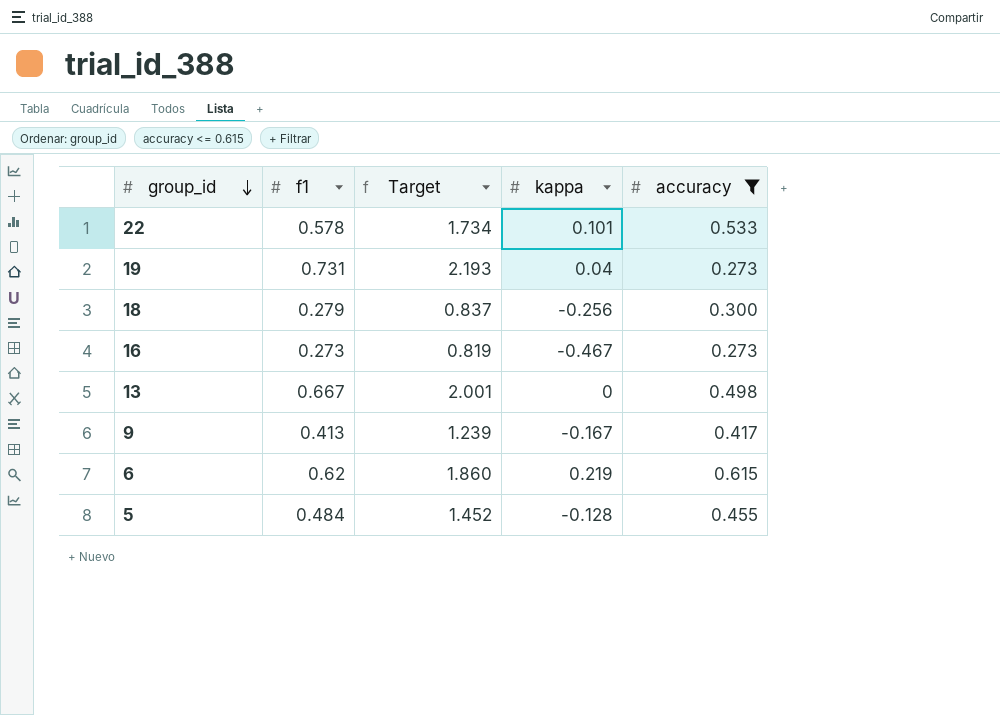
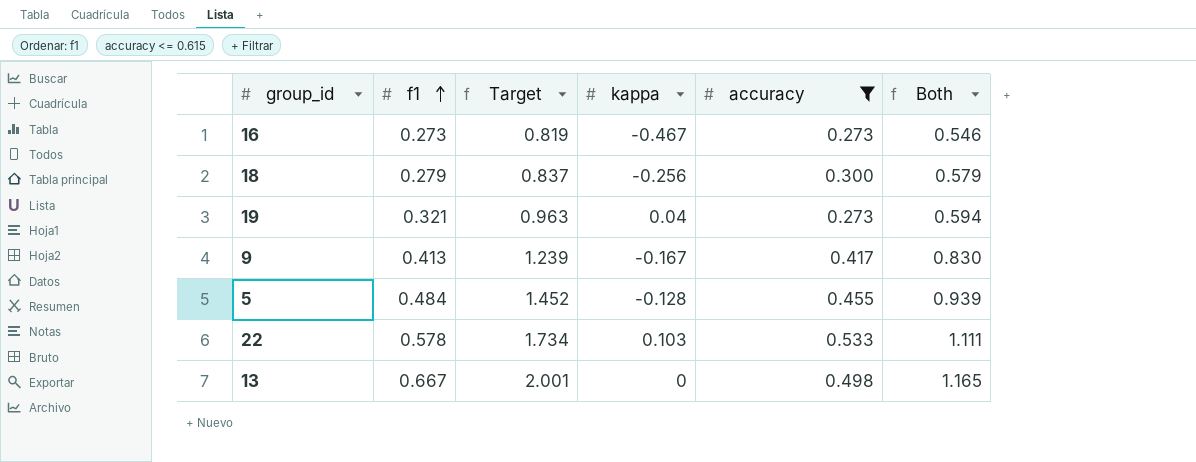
row order: group_id descending -> f1 ascending
column Both | formula: none -> [f1] + [accuracy]
row 6: 0.62 | 1.860 | 0.219 | 0.615 -> none
19 | f1: 0.731 -> 0.321
19 | Target: 2.193 -> 0.963
22 | kappa: 0.101 -> 0.103

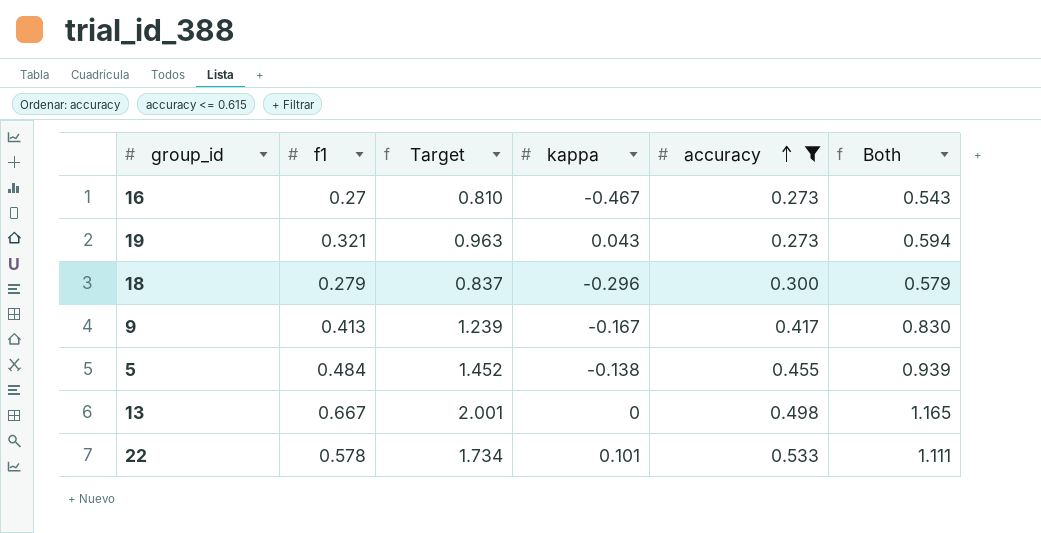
row order: f1 ascending -> accuracy ascending
16 | f1: 0.273 -> 0.27
16 | Target: 0.819 -> 0.810
16 | Both: 0.546 -> 0.543
19 | kappa: 0.04 -> 0.043
18 | kappa: -0.256 -> -0.296
5 | kappa: -0.128 -> -0.138
22 | kappa: 0.103 -> 0.101

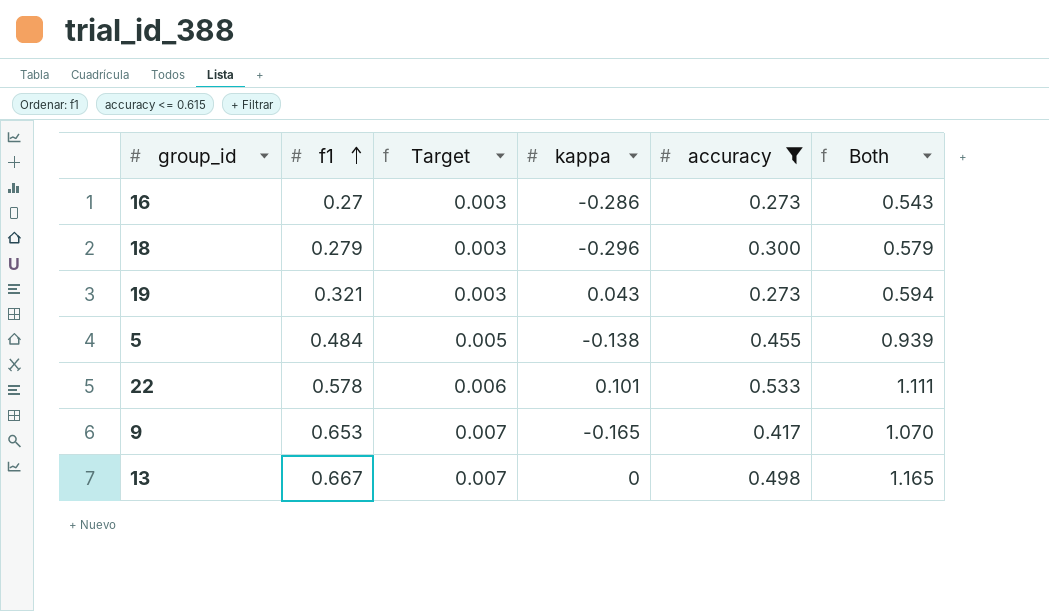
row order: accuracy ascending -> f1 ascending
column Target | formula: [f1] * 3 -> [f1] * 0.01
16 | kappa: -0.467 -> -0.286
9 | f1: 0.413 -> 0.653
9 | kappa: -0.167 -> -0.165
9 | Both: 0.830 -> 1.070

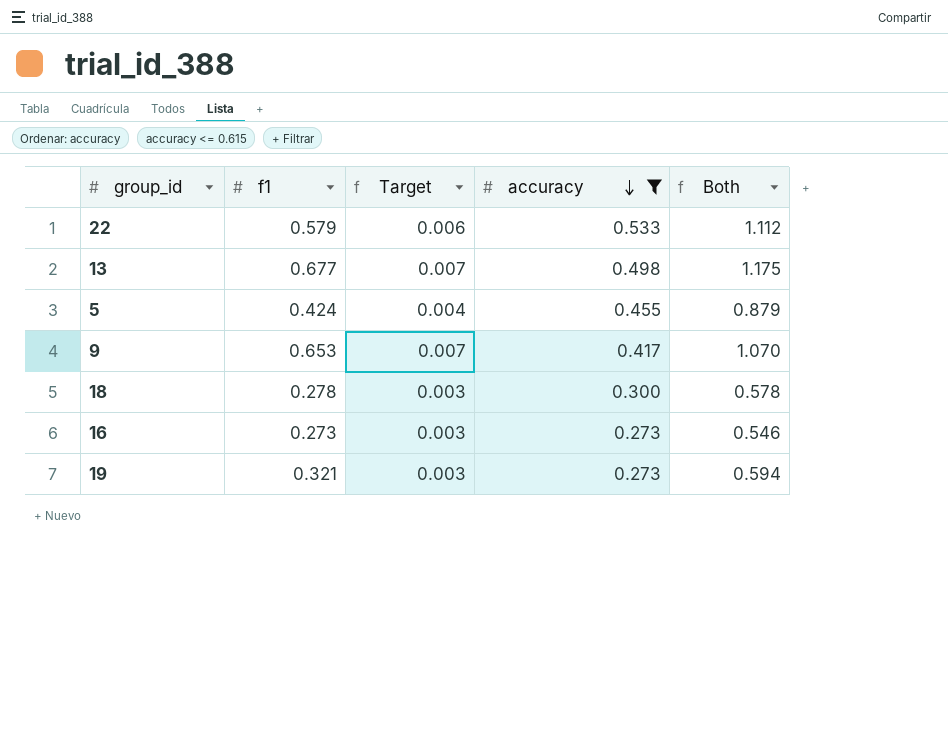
row order: f1 ascending -> accuracy descending
column kappa | position: 4 -> none
22 | f1: 0.578 -> 0.579
22 | Both: 1.111 -> 1.112
13 | f1: 0.667 -> 0.677
13 | Both: 1.165 -> 1.175
5 | f1: 0.484 -> 0.424
5 | Target: 0.005 -> 0.004
5 | Both: 0.939 -> 0.879
18 | f1: 0.279 -> 0.278
18 | Both: 0.579 -> 0.578
16 | f1: 0.27 -> 0.273
16 | Both: 0.543 -> 0.546

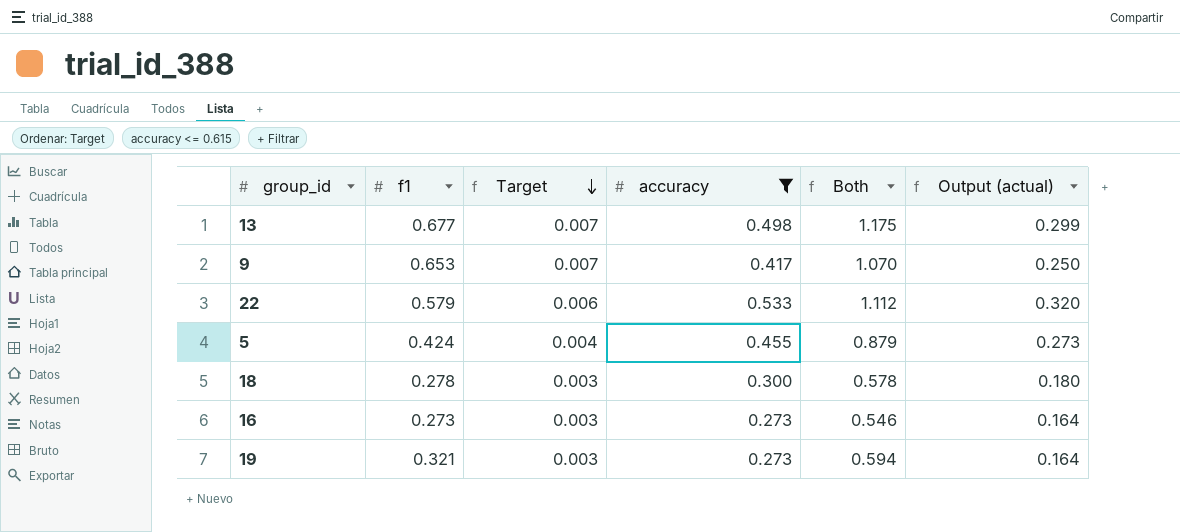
row order: accuracy descending -> Target descending
column Output (actual) | formula: none -> [accuracy] * 0.6

